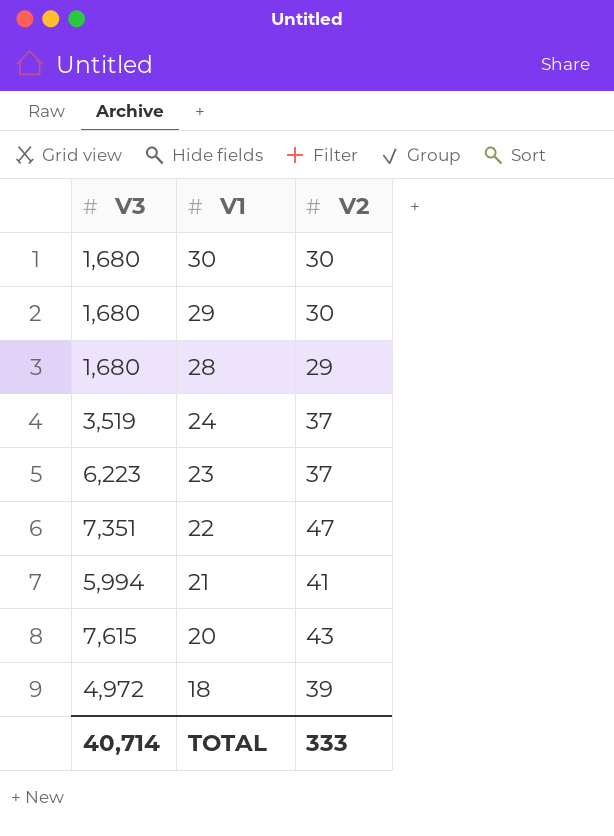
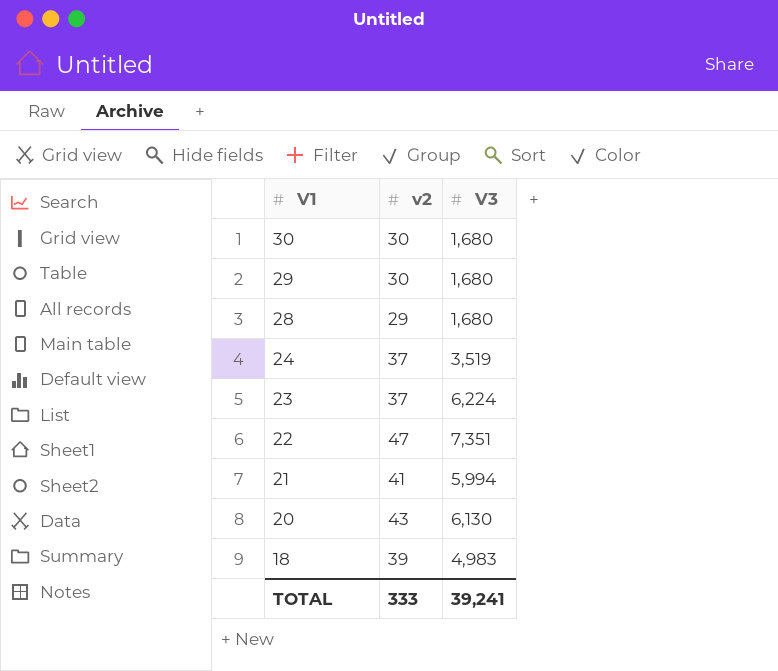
column name: V2 -> v2
column V3 | position: 1 -> 3
23 | V3: 6,223 -> 6,224
20 | V3: 7,615 -> 6,130
18 | V3: 4,972 -> 4,983
TOTAL | V3: 40,714 -> 39,241

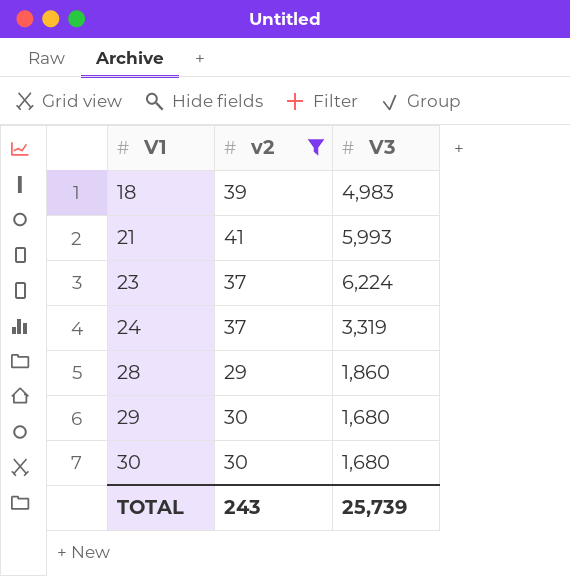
filter: none -> v2 <= 41
row order: V1 descending -> V1 ascending
21 | V3: 5,994 -> 5,993
24 | V3: 3,519 -> 3,319
28 | V3: 1,680 -> 1,860
TOTAL | v2: 333 -> 243
TOTAL | V3: 39,241 -> 25,739

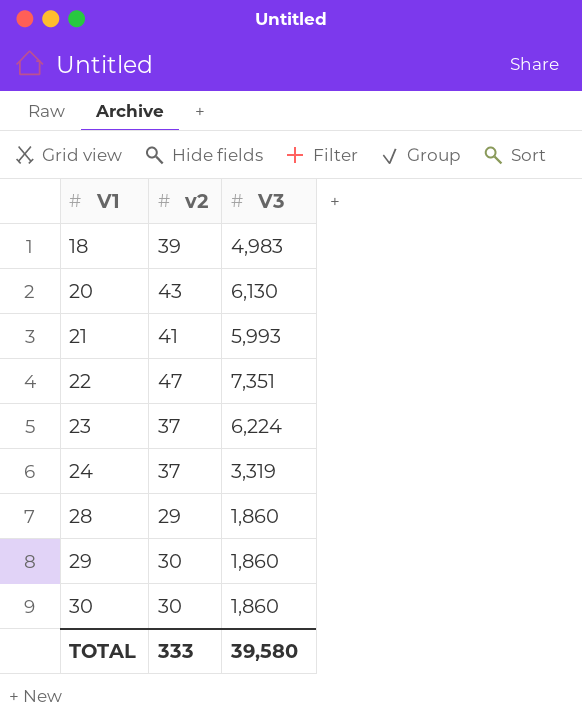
filter: v2 <= 41 -> none
29 | V3: 1,680 -> 1,860
30 | V3: 1,680 -> 1,860
TOTAL | v2: 243 -> 333
TOTAL | V3: 25,739 -> 39,580

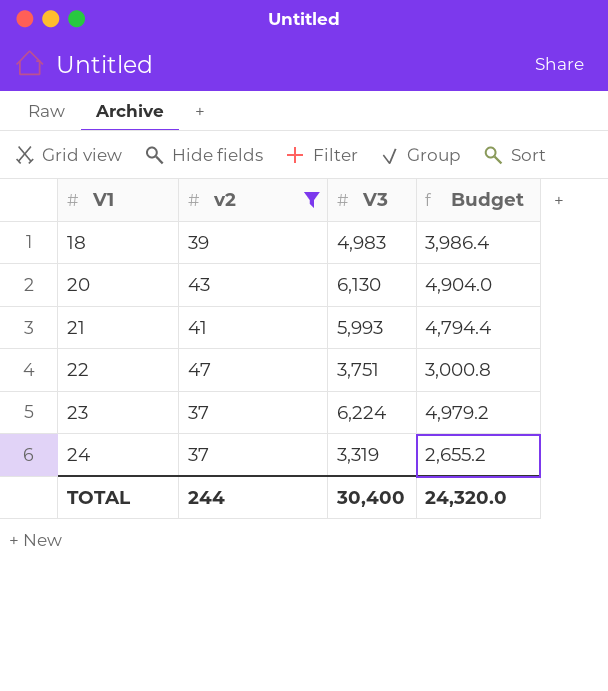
filter: none -> v2 >= 37
column Budget | formula: none -> [V3] * 0.8
22 | V3: 7,351 -> 3,751
TOTAL | v2: 333 -> 244
TOTAL | V3: 39,580 -> 30,400

